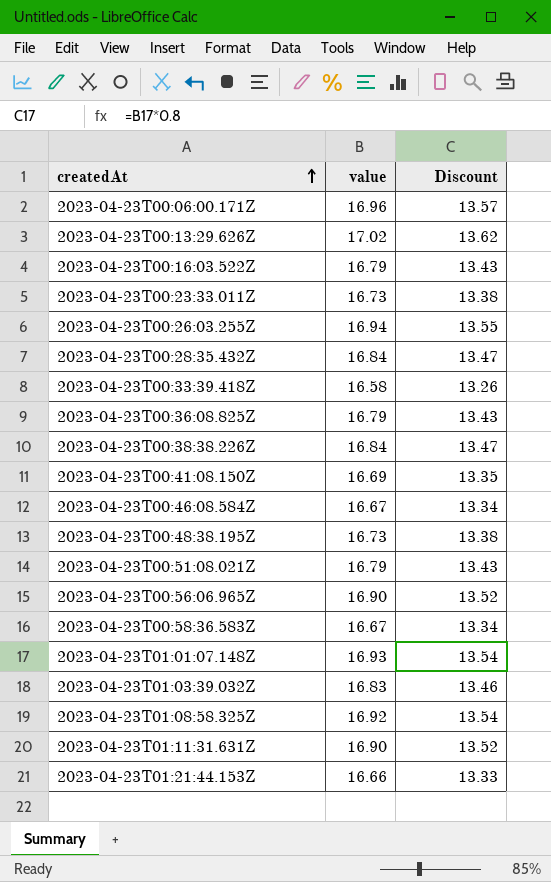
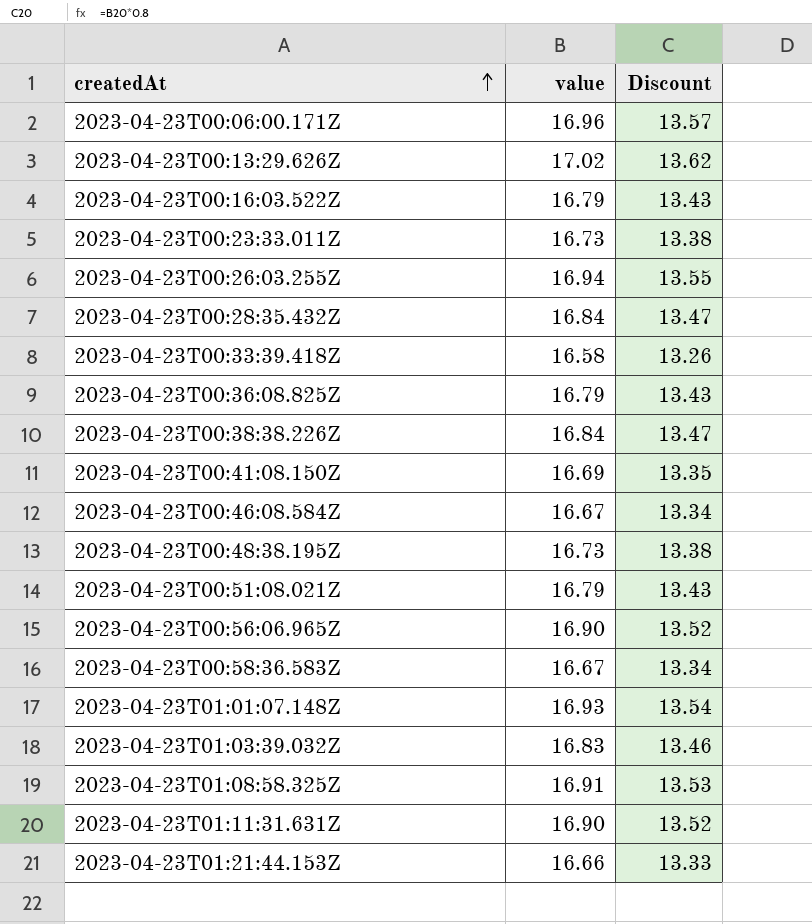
2023-04-23T01:08:58.325Z | value: 16.92 -> 16.91
2023-04-23T01:08:58.325Z | Discount: 13.54 -> 13.53

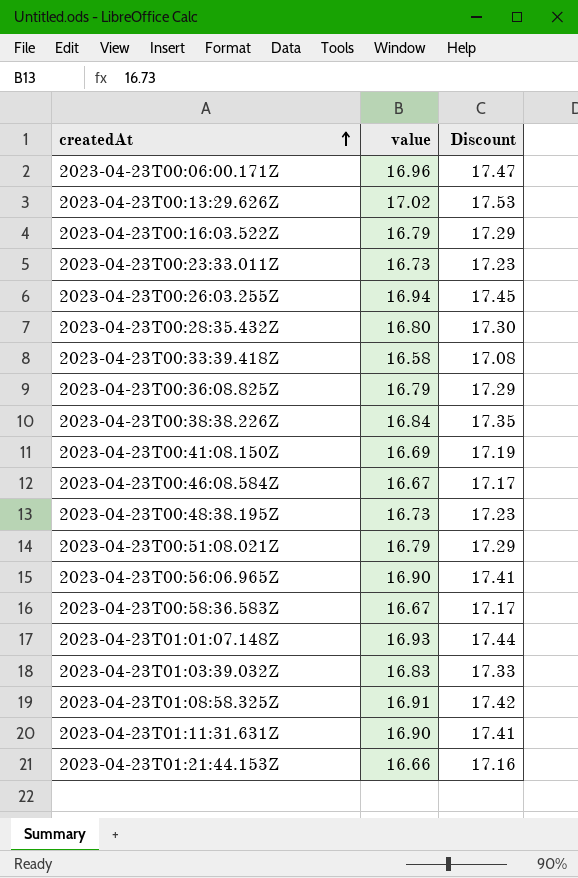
column Discount | formula: [value] * 0.8 -> [value] * 1.03
2023-04-23T00:28:35.432Z | value: 16.84 -> 16.80

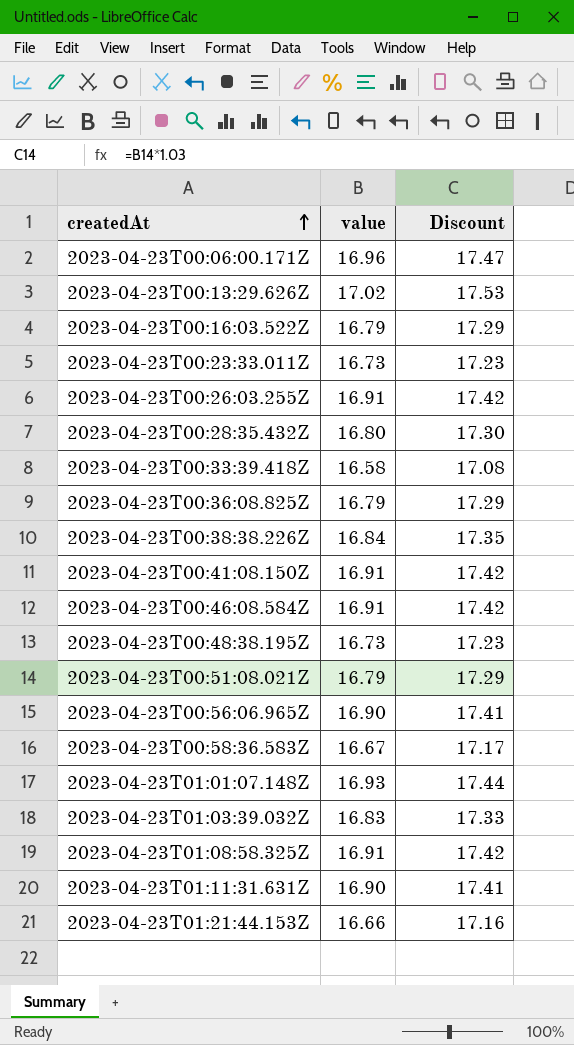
2023-04-23T00:26:03.255Z | value: 16.94 -> 16.91
2023-04-23T00:26:03.255Z | Discount: 17.45 -> 17.42
2023-04-23T00:41:08.150Z | value: 16.69 -> 16.91
2023-04-23T00:41:08.150Z | Discount: 17.19 -> 17.42
2023-04-23T00:46:08.584Z | value: 16.67 -> 16.91
2023-04-23T00:46:08.584Z | Discount: 17.17 -> 17.42

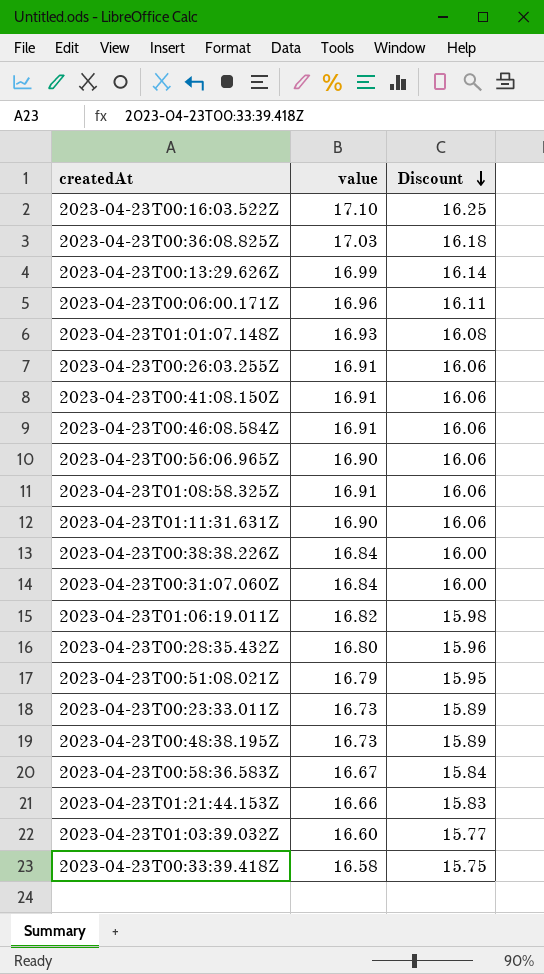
row order: createdAt ascending -> Discount descending
column Discount | formula: [value] * 1.03 -> [value] * 0.95
2023-04-23T00:16:03.522Z | value: 16.79 -> 17.10
2023-04-23T00:36:08.825Z | value: 16.79 -> 17.03
2023-04-23T00:13:29.626Z | value: 17.02 -> 16.99
row 2023-04-23T00:31:07.060Z: none -> 16.84 | 16.00
row 2023-04-23T01:06:19.011Z: none -> 16.82 | 15.98
2023-04-23T01:03:39.032Z | value: 16.83 -> 16.60

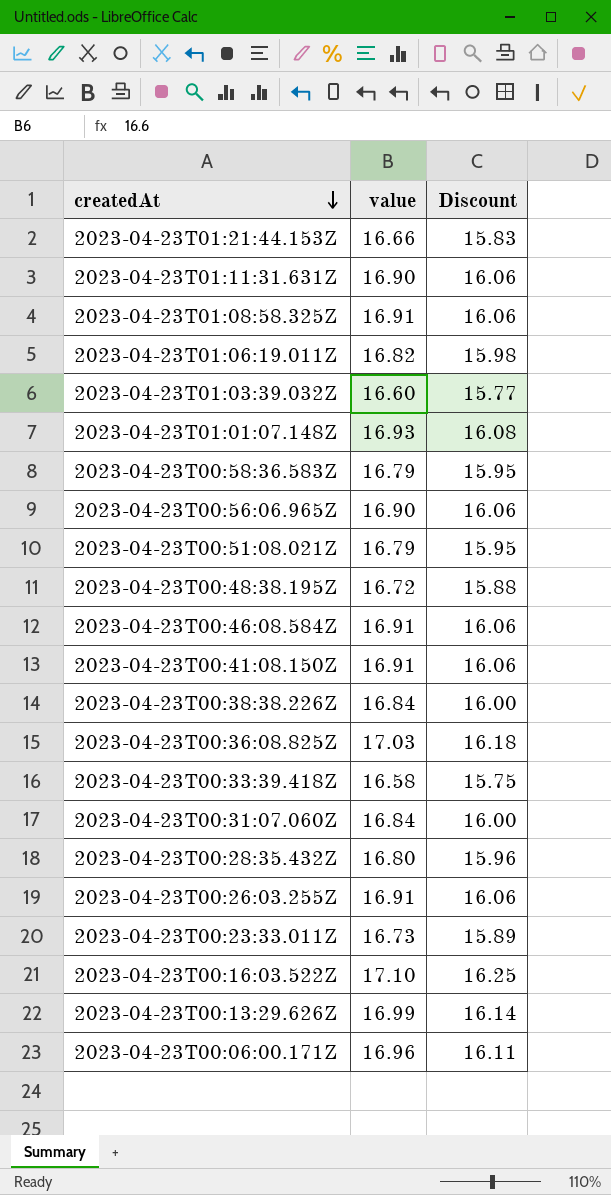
row order: Discount descending -> createdAt descending
2023-04-23T00:58:36.583Z | value: 16.67 -> 16.79
2023-04-23T00:58:36.583Z | Discount: 15.84 -> 15.95
2023-04-23T00:48:38.195Z | value: 16.73 -> 16.72
2023-04-23T00:48:38.195Z | Discount: 15.89 -> 15.88

